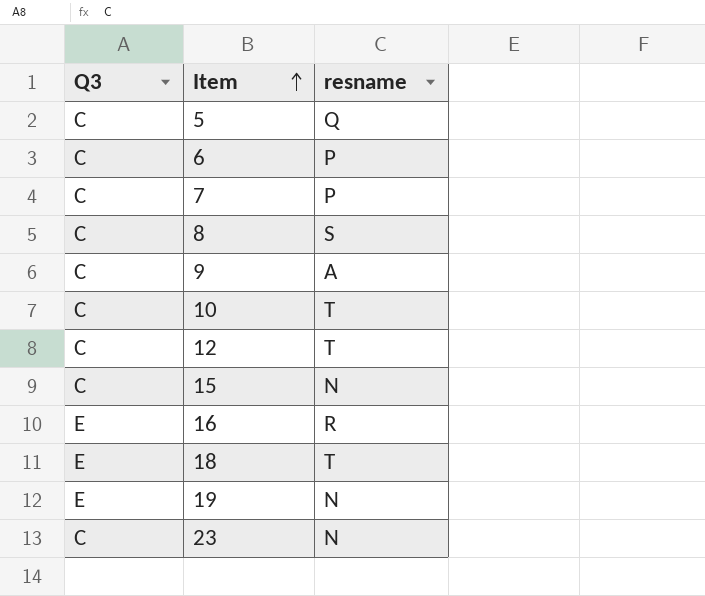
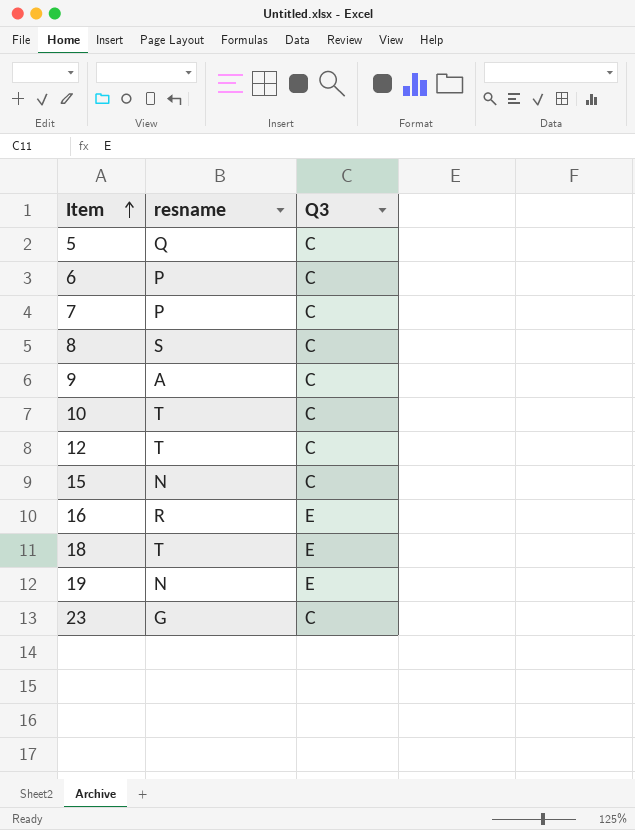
column Q3 | position: 1 -> 3
23 | resname: N -> G

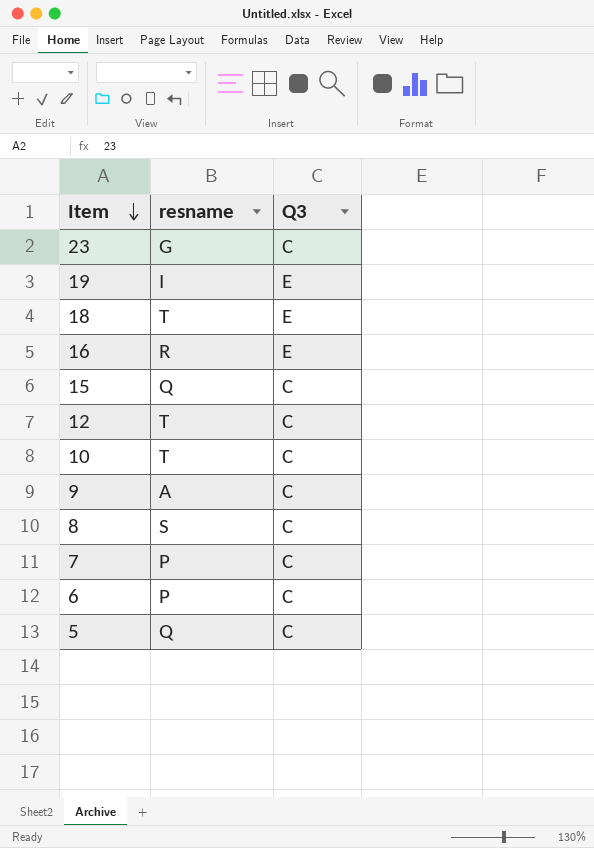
row order: Item ascending -> Item descending
19 | resname: N -> I
15 | resname: N -> Q

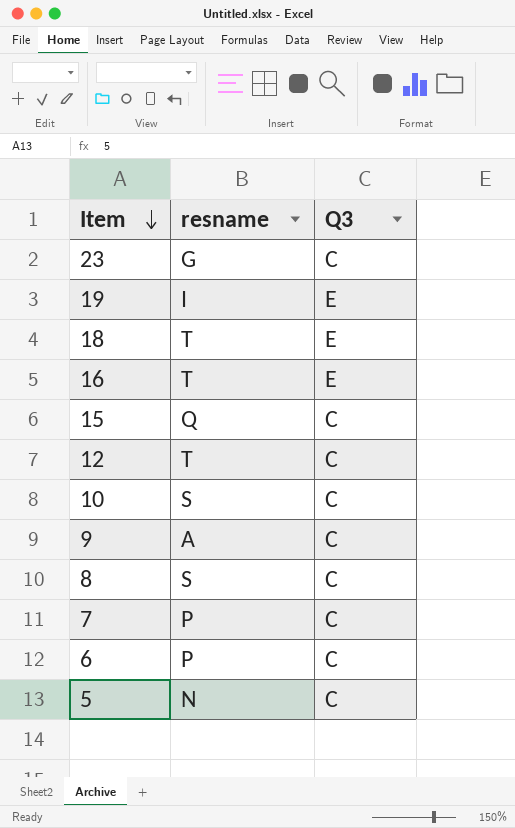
16 | resname: R -> T
10 | resname: T -> S
5 | resname: Q -> N

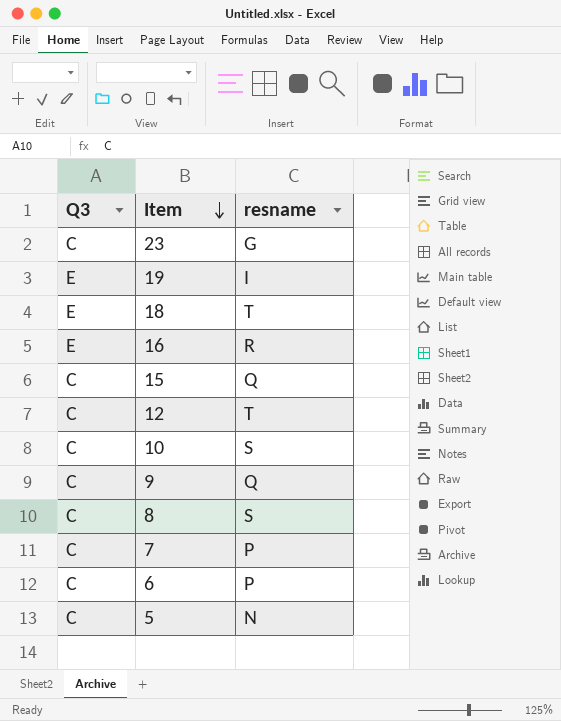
column Q3 | position: 3 -> 1
16 | resname: T -> R
9 | resname: A -> Q

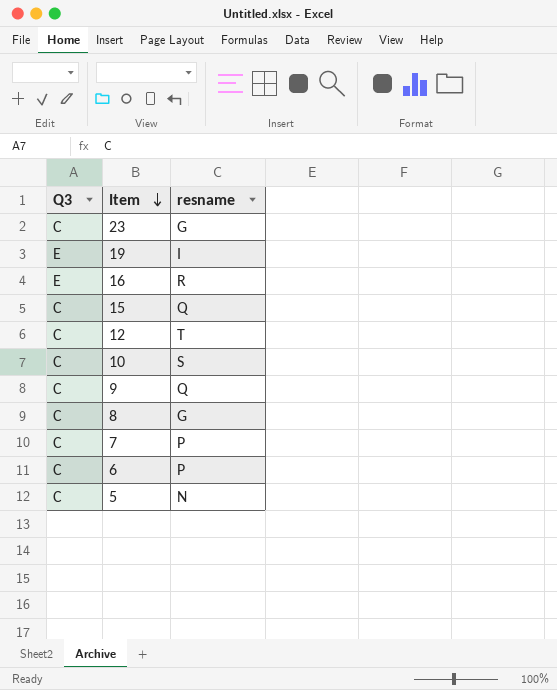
row 18: E | T -> none
8 | resname: S -> G

